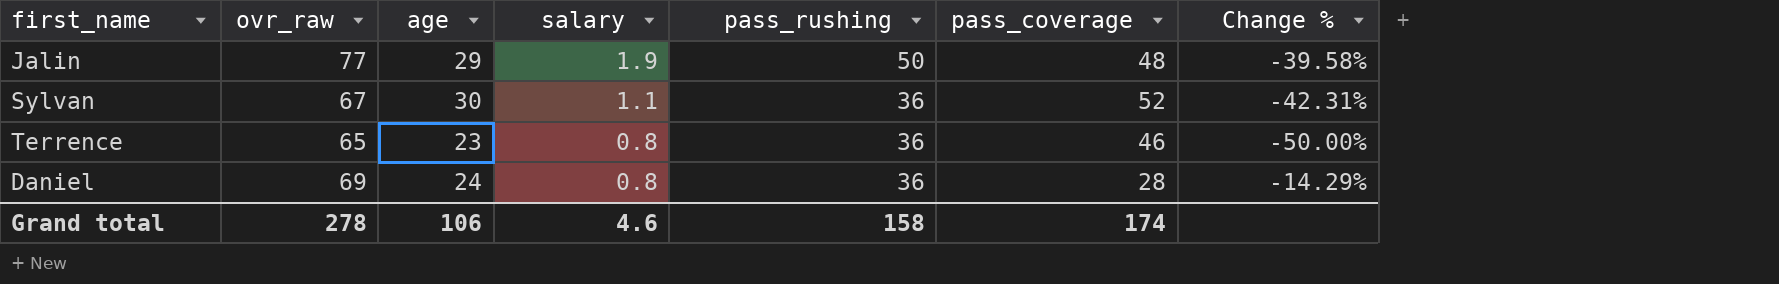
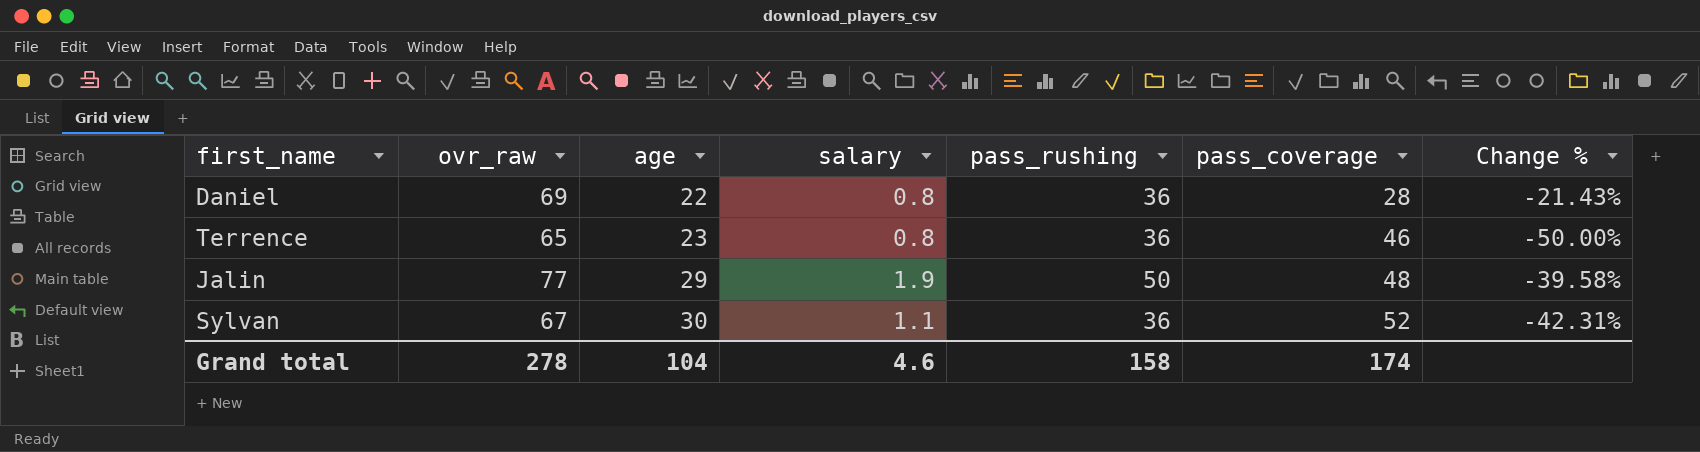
row order: salary descending -> age ascending
Daniel | age: 24 -> 22
Daniel | Change %: -14.29% -> -21.43%
Grand total | age: 106 -> 104

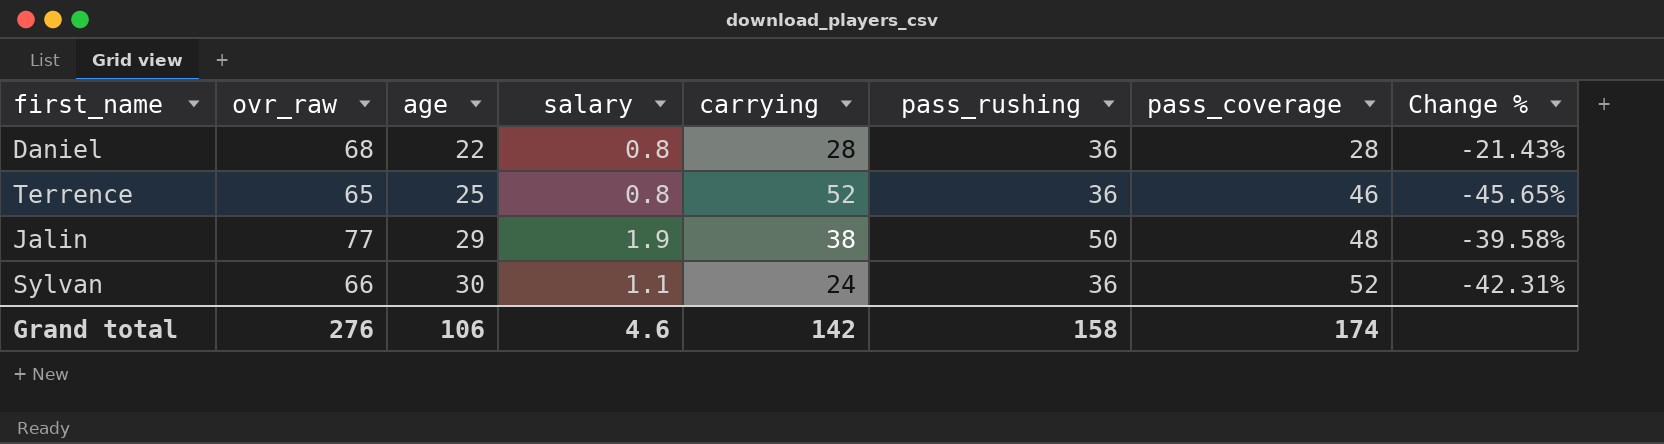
column carrying | position: none -> 5
Daniel | ovr_raw: 69 -> 68
Terrence | age: 23 -> 25
Terrence | Change %: -50.00% -> -45.65%
Sylvan | ovr_raw: 67 -> 66
Grand total | ovr_raw: 278 -> 276
Grand total | age: 104 -> 106

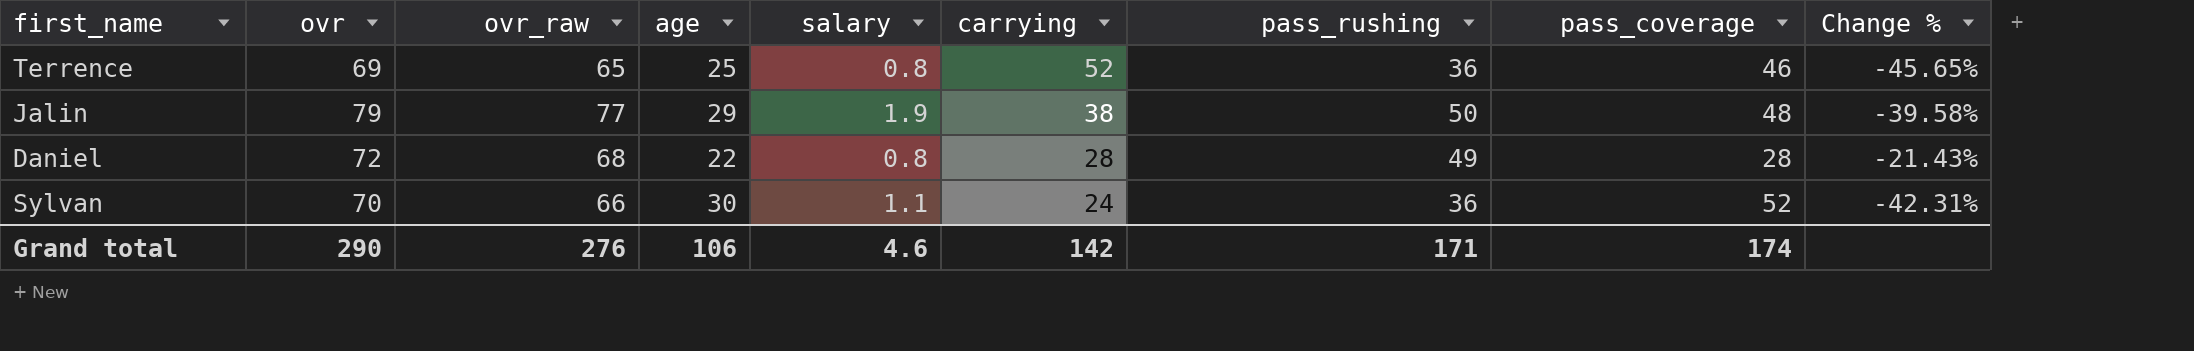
row order: age ascending -> carrying descending
column ovr | position: none -> 2
Daniel | pass_rushing: 36 -> 49
Grand total | pass_rushing: 158 -> 171

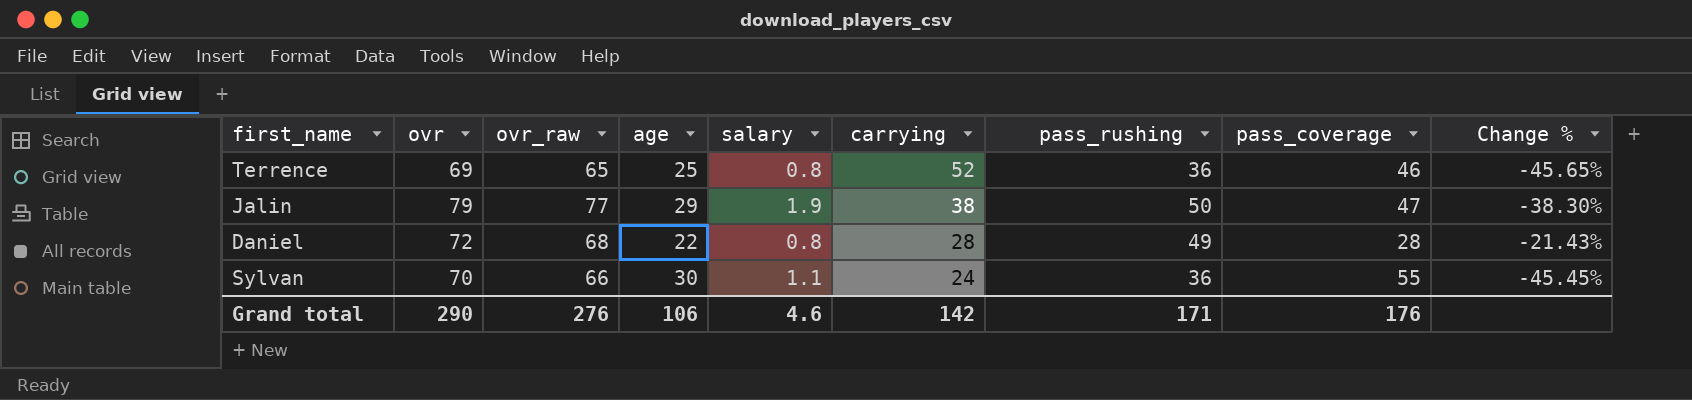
Jalin | pass_coverage: 48 -> 47
Jalin | Change %: -39.58% -> -38.30%
Sylvan | pass_coverage: 52 -> 55
Sylvan | Change %: -42.31% -> -45.45%
Grand total | pass_coverage: 174 -> 176

